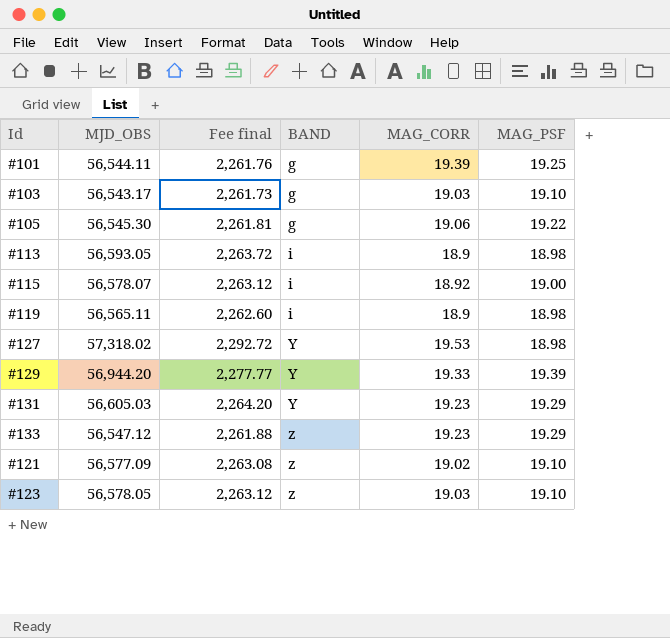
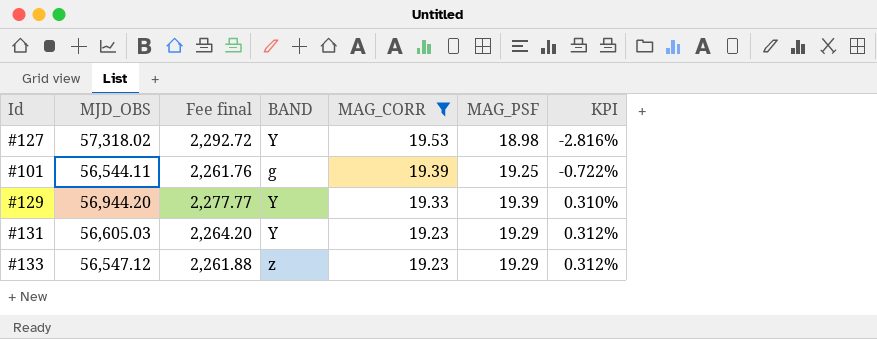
filter: none -> MAG_CORR >= 19.23
row order: BAND ascending -> MAG_CORR descending
column KPI | formula: none -> ([MAG_PSF] - [MAG_CORR]) / [MAG_CORR]

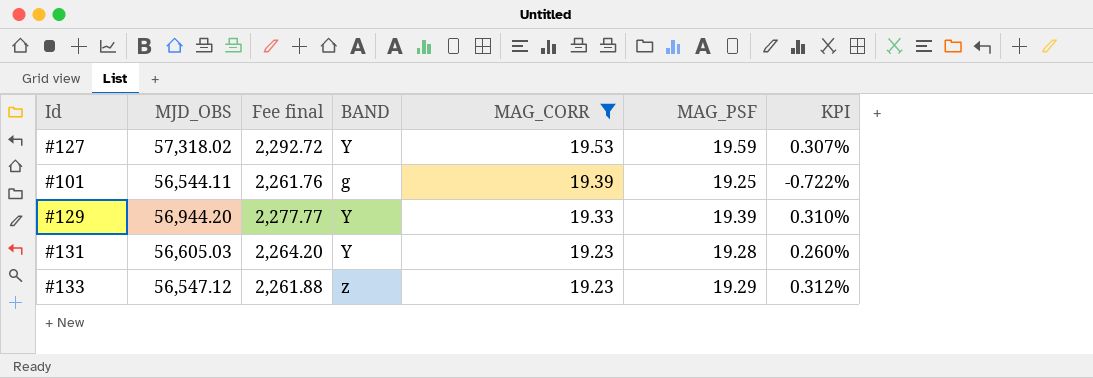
#127 | MAG_PSF: 18.98 -> 19.59
#127 | KPI: -2.816% -> 0.307%
#131 | MAG_PSF: 19.29 -> 19.28
#131 | KPI: 0.312% -> 0.260%

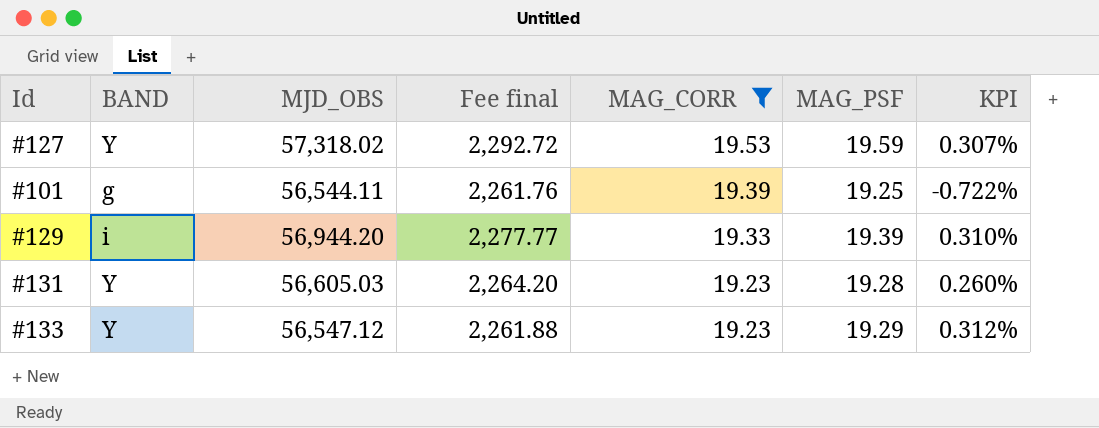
column BAND | position: 4 -> 2
#129 | BAND: Y -> i
#133 | BAND: z -> Y

